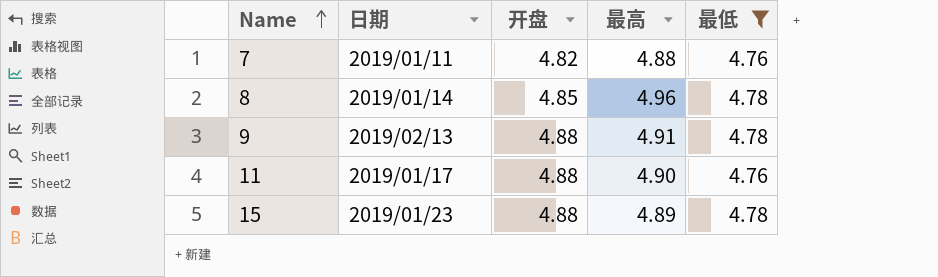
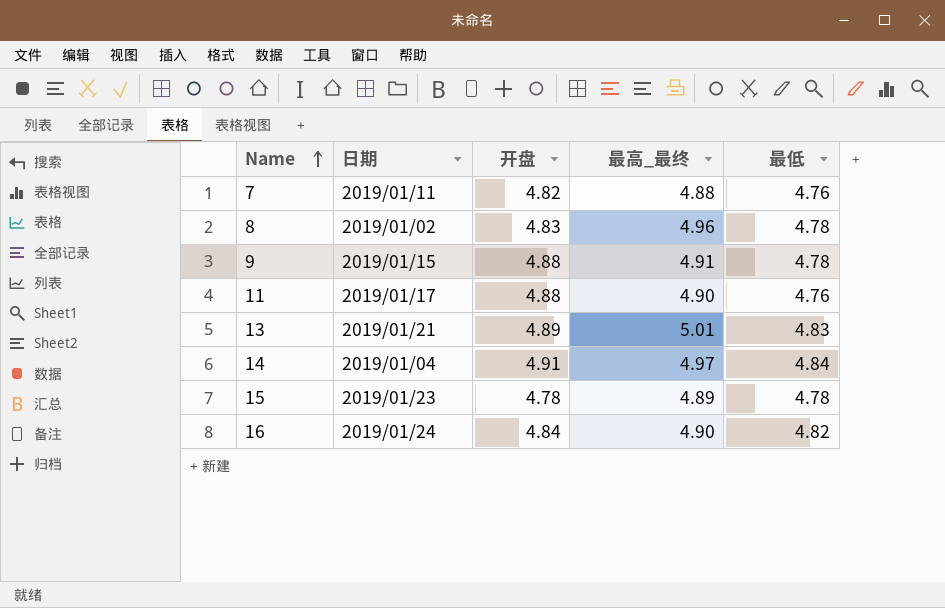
filter: 最低 <= 4.78 -> none
column name: 最高 -> 最高_最终
8 | 日期: 2019/01/14 -> 2019/01/02
8 | 开盘: 4.85 -> 4.83
9 | 日期: 2019/02/13 -> 2019/01/15
15 | 开盘: 4.88 -> 4.78

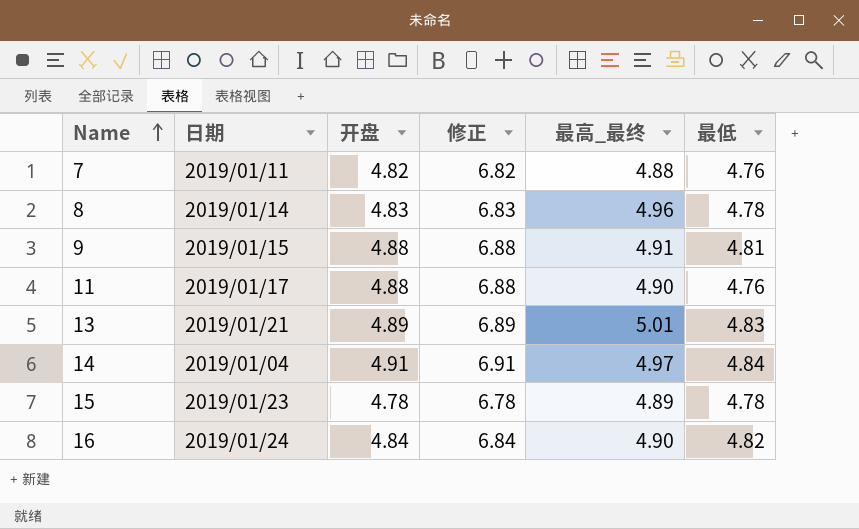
column 修正 | formula: none -> [开盘] + 2
8 | 日期: 2019/01/02 -> 2019/01/14
9 | 最低: 4.78 -> 4.81

